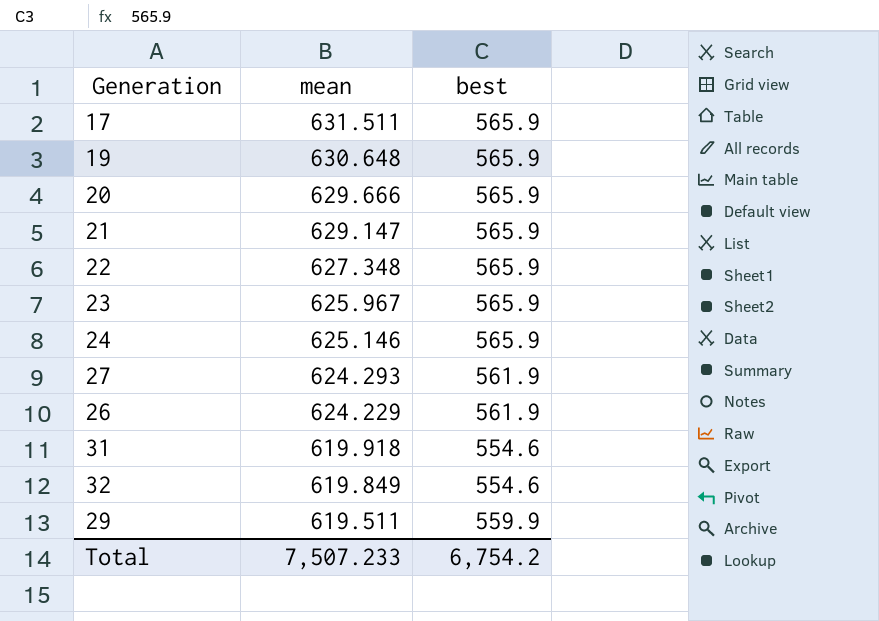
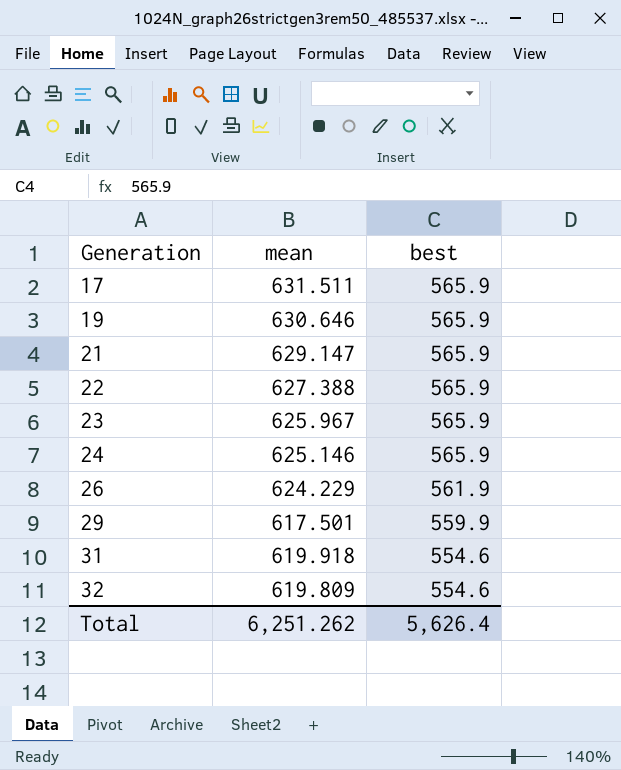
row order: mean descending -> Generation ascending
row 20: 629.666 | 565.9 -> none
row 27: 624.293 | 561.9 -> none
19 | mean: 630.648 -> 630.646
22 | mean: 627.348 -> 627.388
29 | mean: 619.511 -> 617.501
32 | mean: 619.849 -> 619.809
Total | mean: 7,507.233 -> 6,251.262
Total | best: 6,754.2 -> 5,626.4

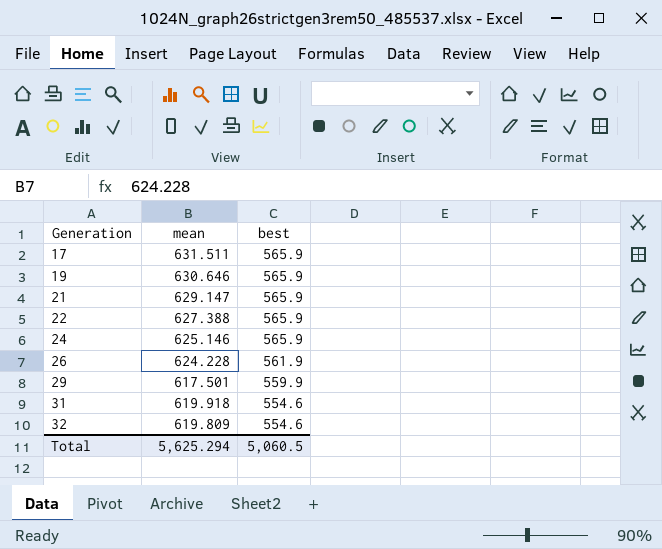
row 23: 625.967 | 565.9 -> none
26 | mean: 624.229 -> 624.228
Total | mean: 6,251.262 -> 5,625.294
Total | best: 5,626.4 -> 5,060.5

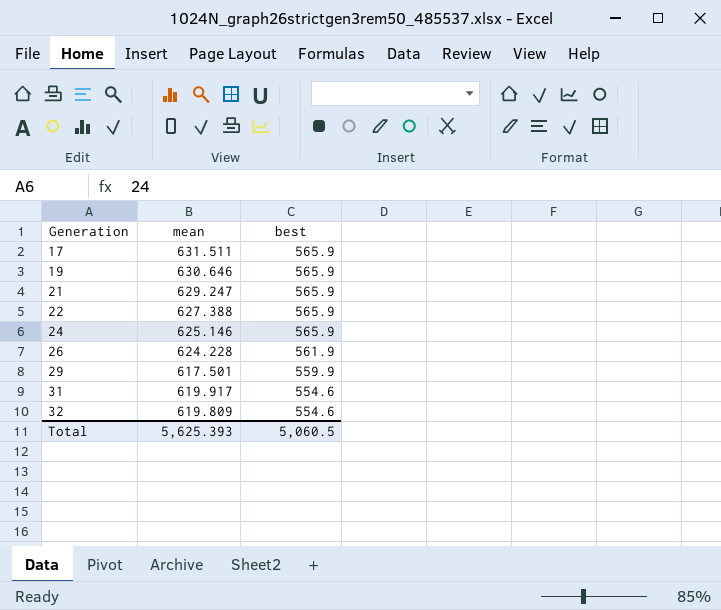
21 | mean: 629.147 -> 629.247
31 | mean: 619.918 -> 619.917
Total | mean: 5,625.294 -> 5,625.393

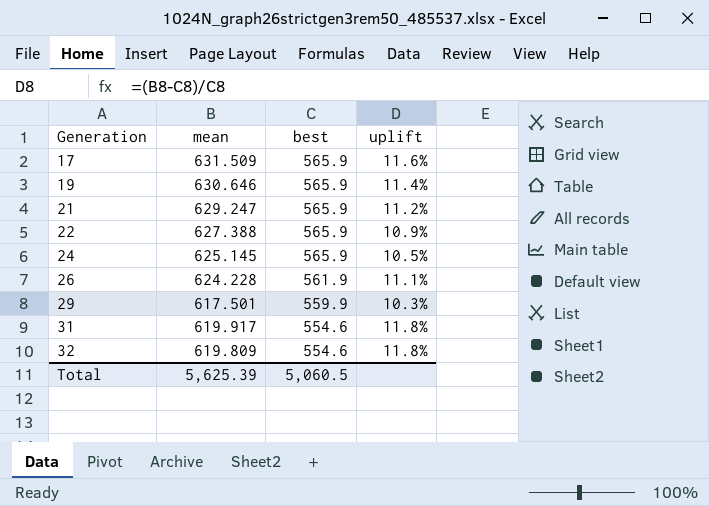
column uplift | formula: none -> ([mean] - [best]) / [best]
17 | mean: 631.511 -> 631.509
24 | mean: 625.146 -> 625.145
Total | mean: 5,625.393 -> 5,625.39

